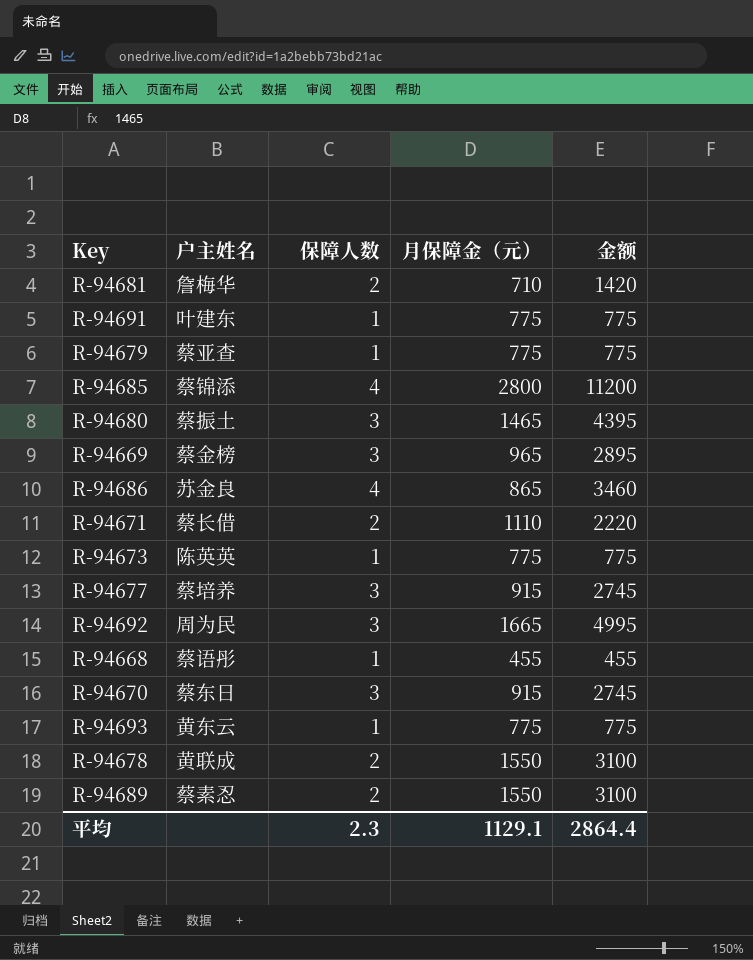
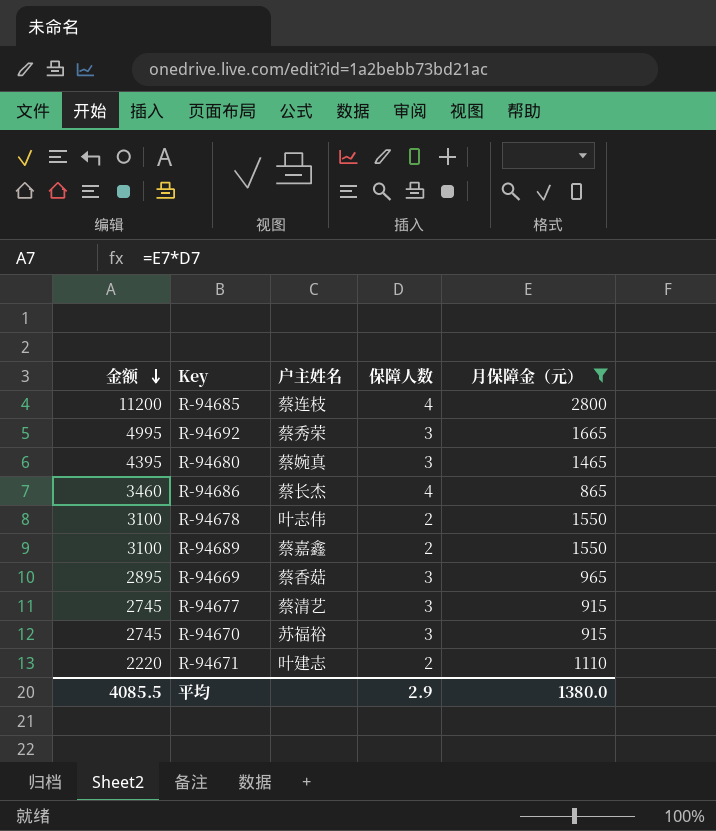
filter: none -> 月保障金（元） >= 865
row order: none -> 金额 descending
column 金额 | position: 5 -> 1
R-94685 | 户主姓名: 蔡锦添 -> 蔡连枝
R-94692 | 户主姓名: 周为民 -> 蔡秀荣
R-94680 | 户主姓名: 蔡振土 -> 蔡婉真
R-94686 | 户主姓名: 苏金良 -> 蔡长杰
R-94678 | 户主姓名: 黄联成 -> 叶志伟
R-94689 | 户主姓名: 蔡素忍 -> 蔡嘉鑫
R-94669 | 户主姓名: 蔡金榜 -> 蔡香菇
R-94677 | 户主姓名: 蔡培养 -> 蔡清艺
R-94670 | 户主姓名: 蔡东日 -> 苏福裕
R-94671 | 户主姓名: 蔡长借 -> 叶建志
平均 | 金额: 2864.4 -> 4085.5
平均 | 保障人数: 2.3 -> 2.9
平均 | 月保障金（元）: 1129.1 -> 1380.0

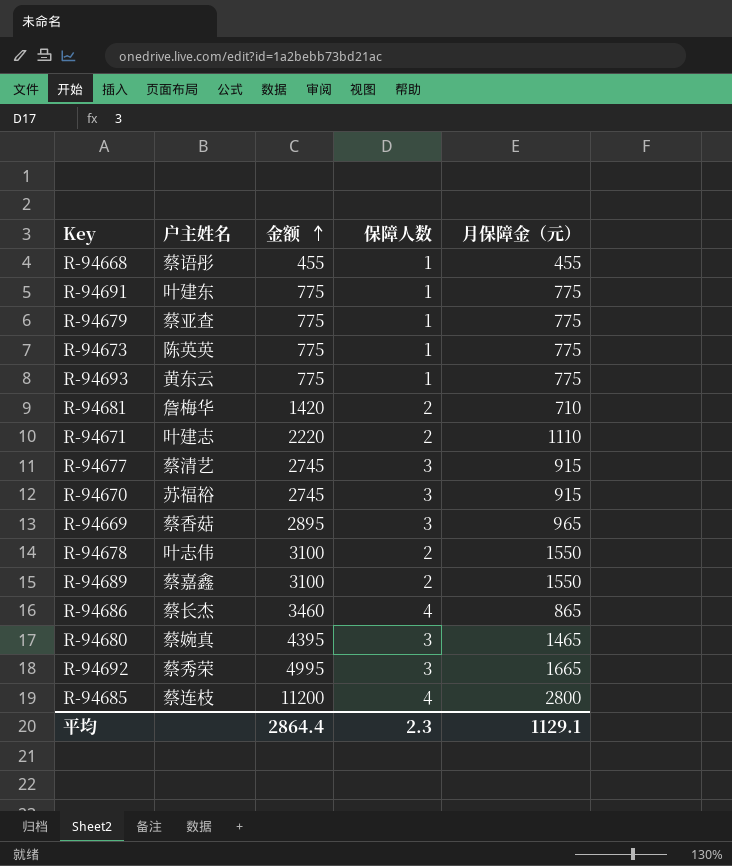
filter: 月保障金（元） >= 865 -> none
row order: 金额 descending -> 金额 ascending
column 金额 | position: 1 -> 3
平均 | 金额: 4085.5 -> 2864.4
平均 | 保障人数: 2.9 -> 2.3
平均 | 月保障金（元）: 1380.0 -> 1129.1

